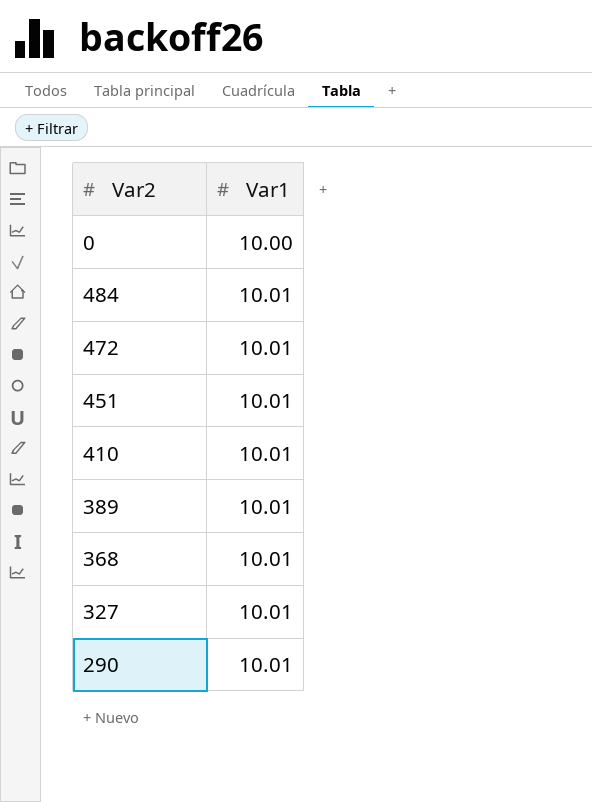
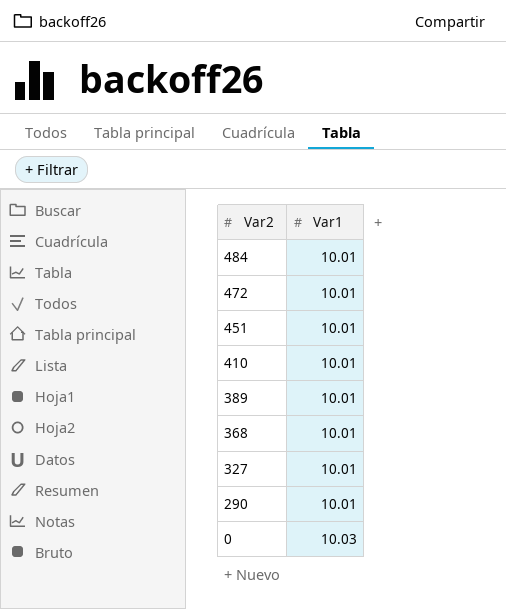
row order: Var1 ascending -> Var2 descending
0 | Var1: 10.00 -> 10.03

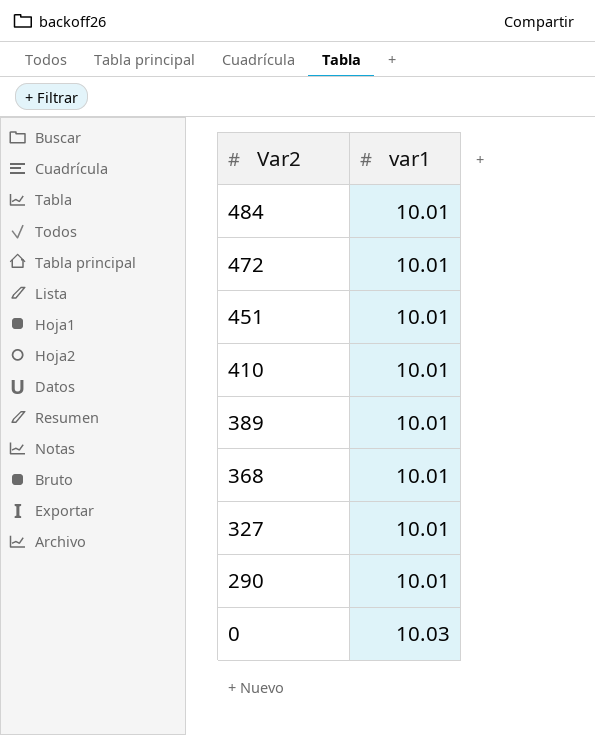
column name: Var1 -> var1

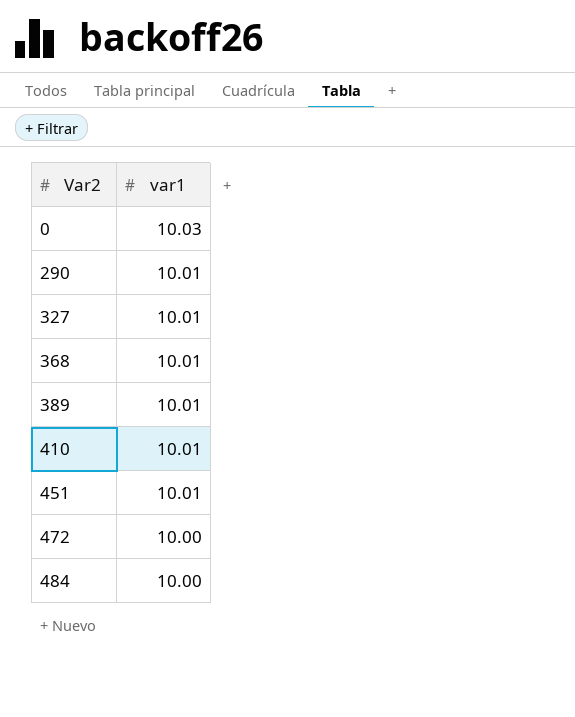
row order: Var2 descending -> Var2 ascending
472 | var1: 10.01 -> 10.00
484 | var1: 10.01 -> 10.00

